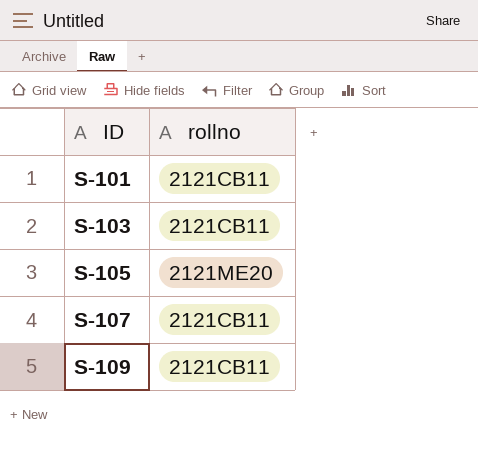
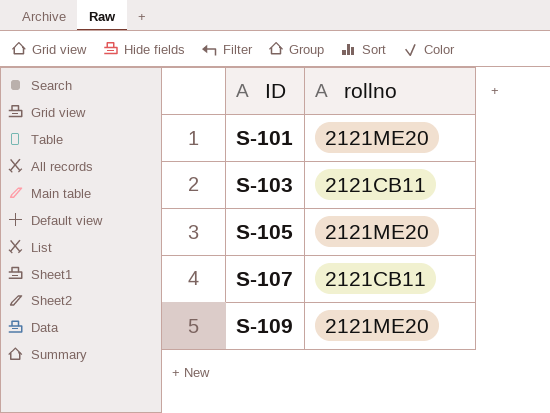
S-101 | rollno: 2121CB11 -> 2121ME20
S-109 | rollno: 2121CB11 -> 2121ME20

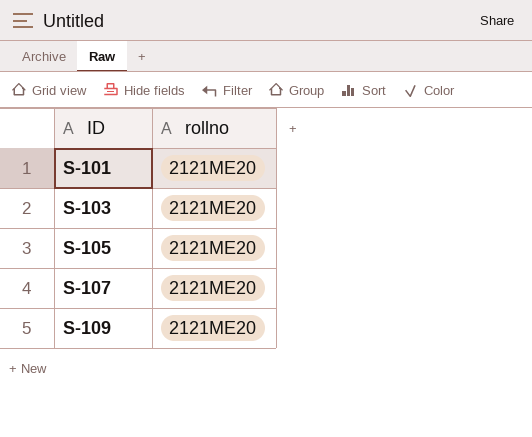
S-103 | rollno: 2121CB11 -> 2121ME20
S-107 | rollno: 2121CB11 -> 2121ME20

